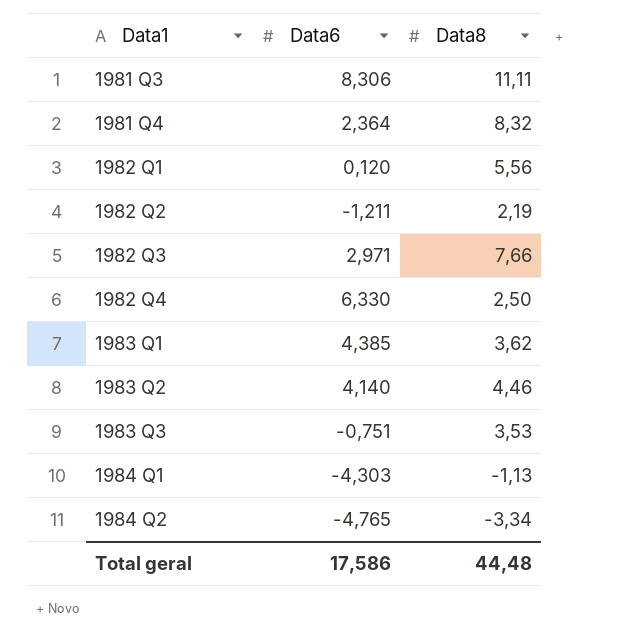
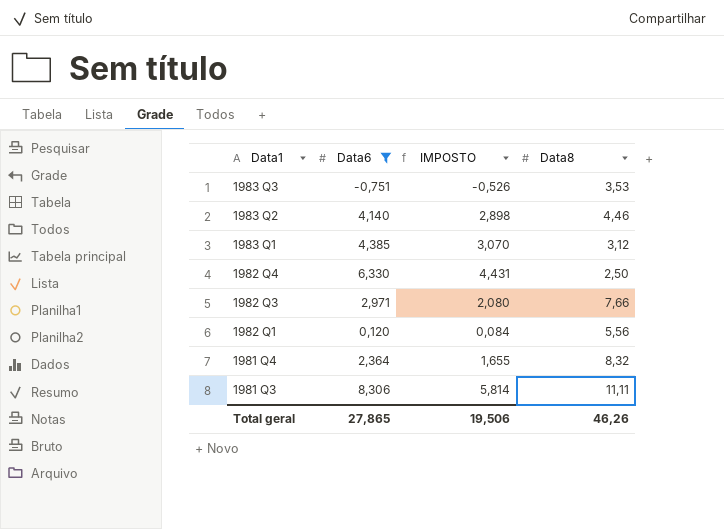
filter: none -> Data6 >= -0,751
row order: Data1 ascending -> Data1 descending
column IMPOSTO | formula: none -> [Data6] * 0,7
1983 Q1 | Data8: 3,62 -> 3,12
Total geral | Data6: 17,586 -> 27,865
Total geral | Data8: 44,48 -> 46,26

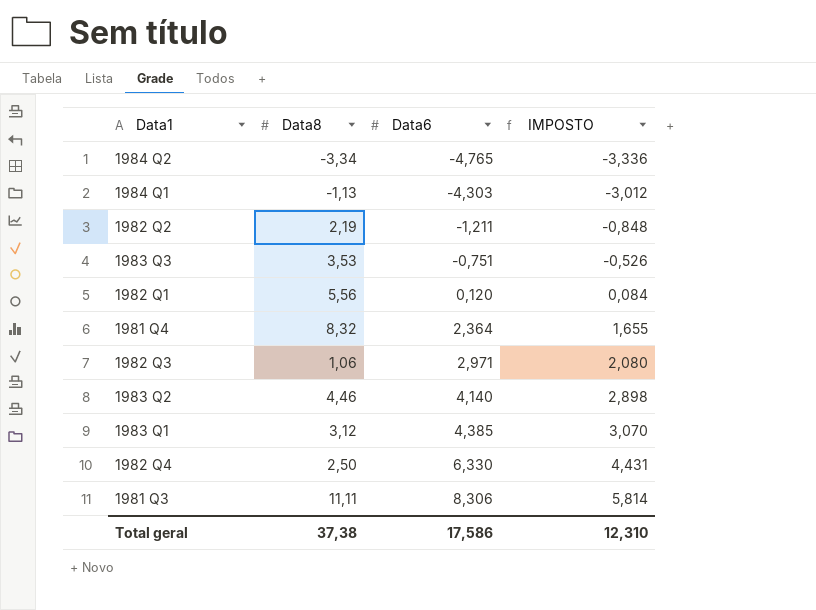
filter: Data6 >= -0,751 -> none
row order: Data1 descending -> Data6 ascending
column Data8 | position: 4 -> 2
1982 Q3 | Data8: 7,66 -> 1,06
Total geral | Data8: 46,26 -> 37,38
Total geral | Data6: 27,865 -> 17,586
Total geral | IMPOSTO: 19,506 -> 12,310

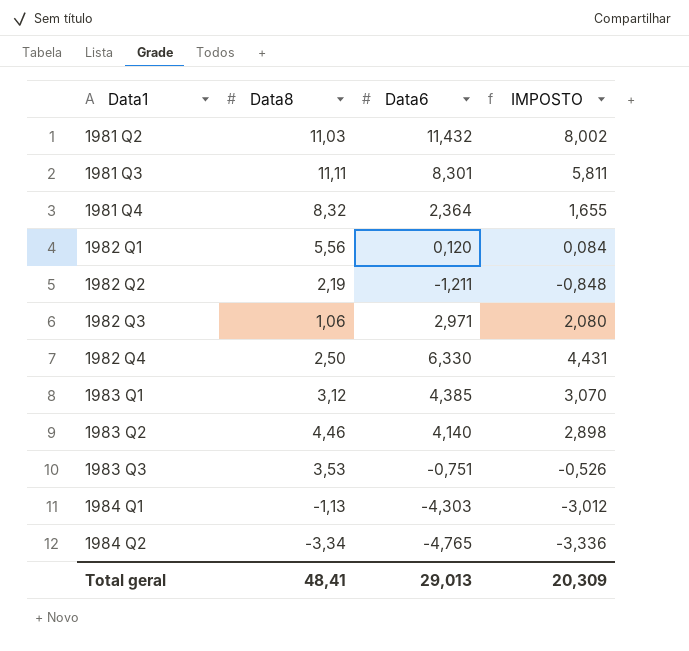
row order: Data6 ascending -> Data1 ascending
row 1981 Q2: none -> 11,03 | 11,432 | 8,002
1981 Q3 | Data6: 8,306 -> 8,301
1981 Q3 | IMPOSTO: 5,814 -> 5,811
Total geral | Data8: 37,38 -> 48,41
Total geral | Data6: 17,586 -> 29,013
Total geral | IMPOSTO: 12,310 -> 20,309

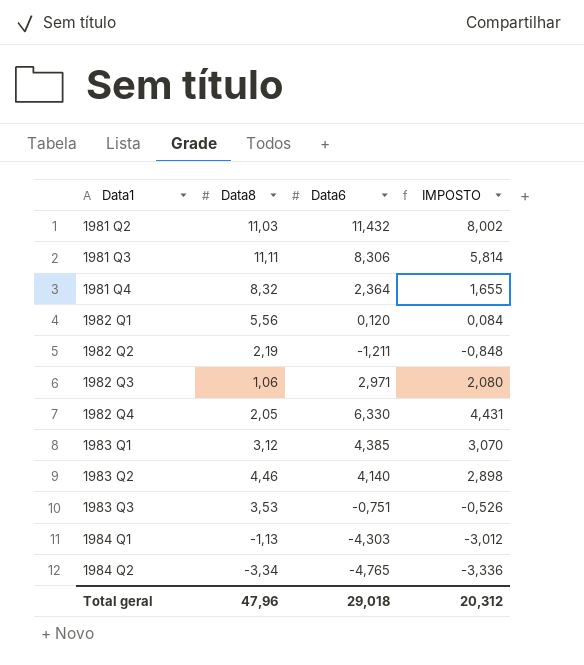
1981 Q3 | Data6: 8,301 -> 8,306
1981 Q3 | IMPOSTO: 5,811 -> 5,814
1982 Q4 | Data8: 2,50 -> 2,05
Total geral | Data8: 48,41 -> 47,96
Total geral | Data6: 29,013 -> 29,018
Total geral | IMPOSTO: 20,309 -> 20,312

